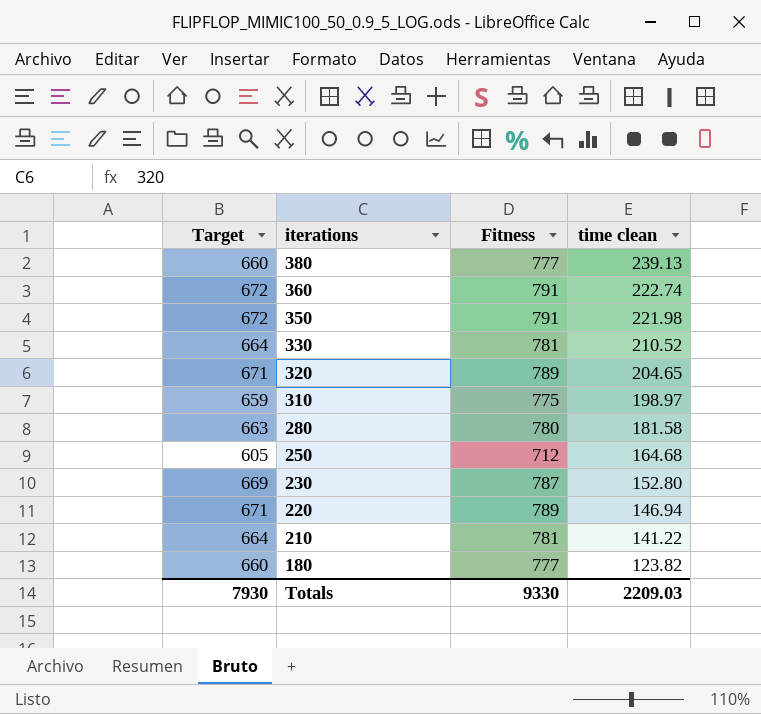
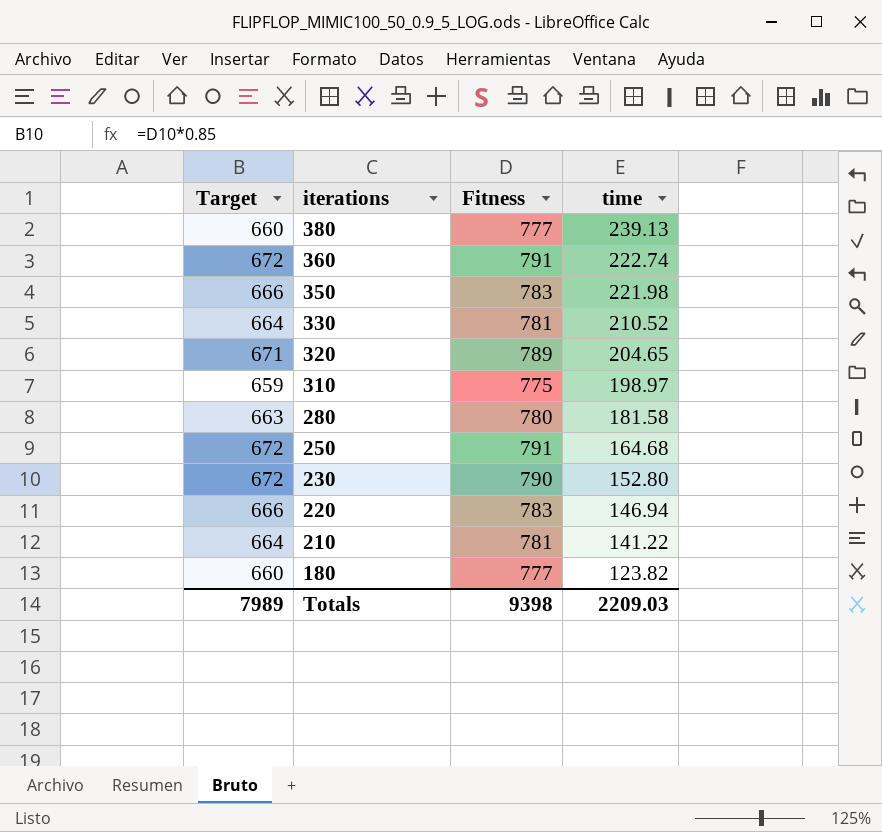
column name: time clean -> time
350 | Target: 672 -> 666
350 | Fitness: 791 -> 783
250 | Target: 605 -> 672
250 | Fitness: 712 -> 791
230 | Target: 669 -> 672
230 | Fitness: 787 -> 790
220 | Target: 671 -> 666
220 | Fitness: 789 -> 783
Totals | Target: 7930 -> 7989
Totals | Fitness: 9330 -> 9398

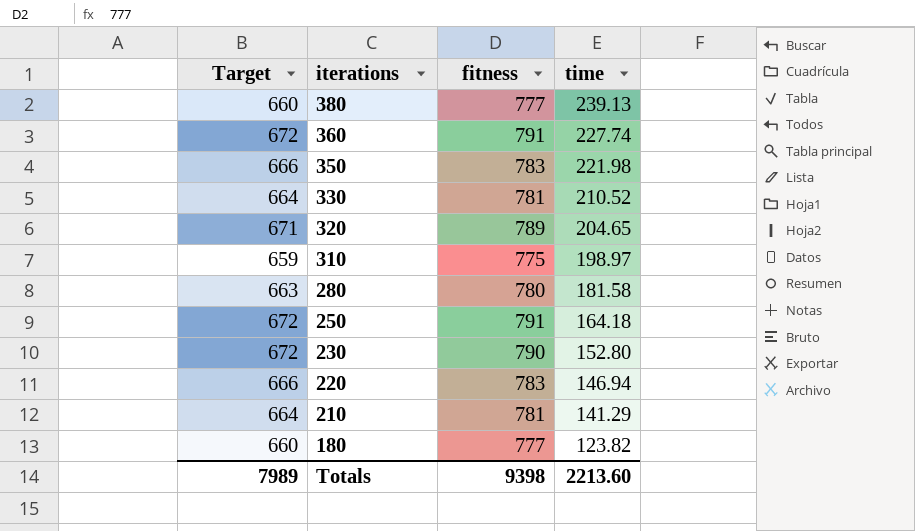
column name: Fitness -> fitness
360 | time: 222.74 -> 227.74
250 | time: 164.68 -> 164.18
210 | time: 141.22 -> 141.29
Totals | time: 2209.03 -> 2213.60

